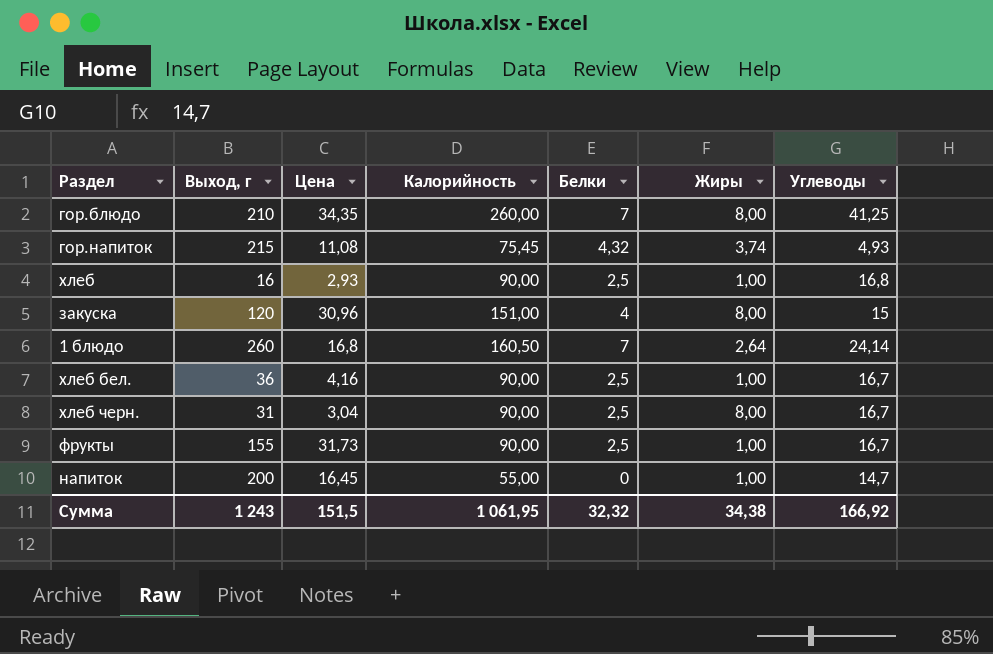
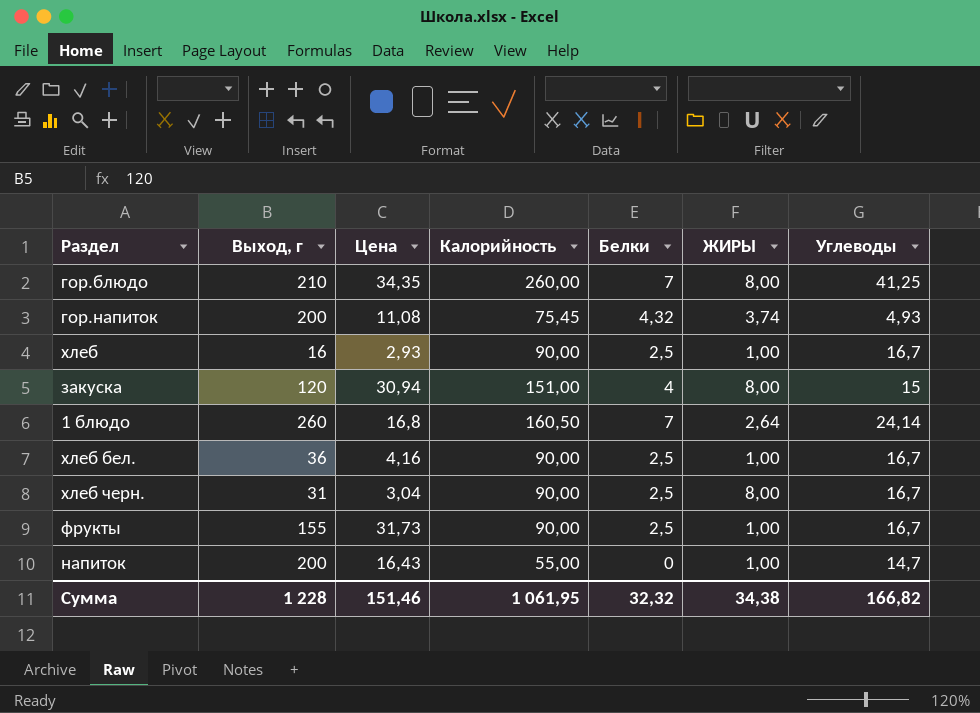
column name: Жиры -> ЖИРЫ
гор.напиток | Выход, г: 215 -> 200
хлеб | Углеводы: 16,8 -> 16,7
закуска | Цена: 30,96 -> 30,94
напиток | Цена: 16,45 -> 16,43
Сумма | Выход, г: 1 243 -> 1 228
Сумма | Цена: 151,5 -> 151,46
Сумма | Углеводы: 166,92 -> 166,82

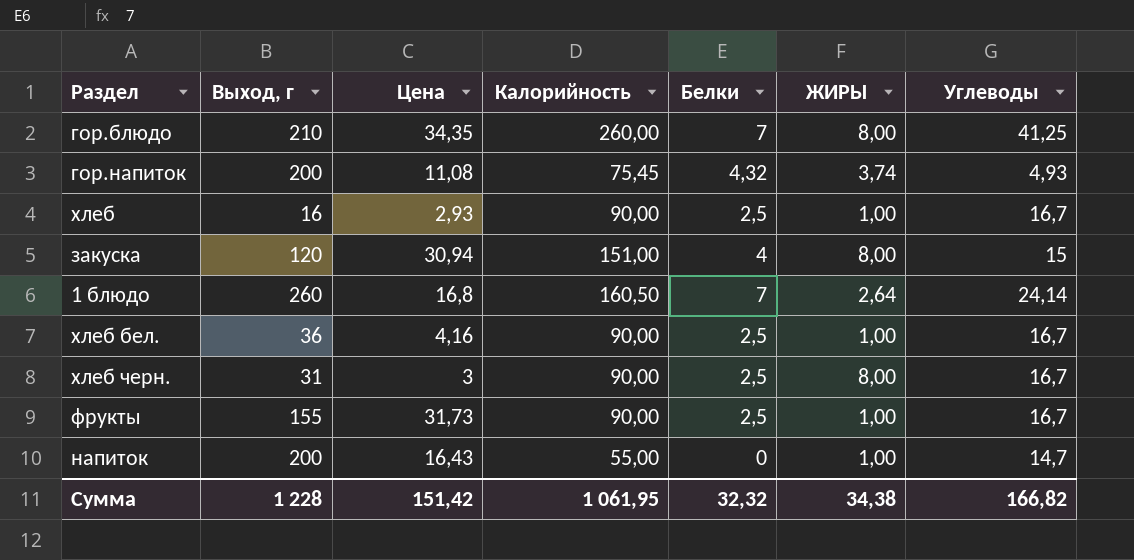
хлеб черн. | Цена: 3,04 -> 3
Сумма | Цена: 151,46 -> 151,42

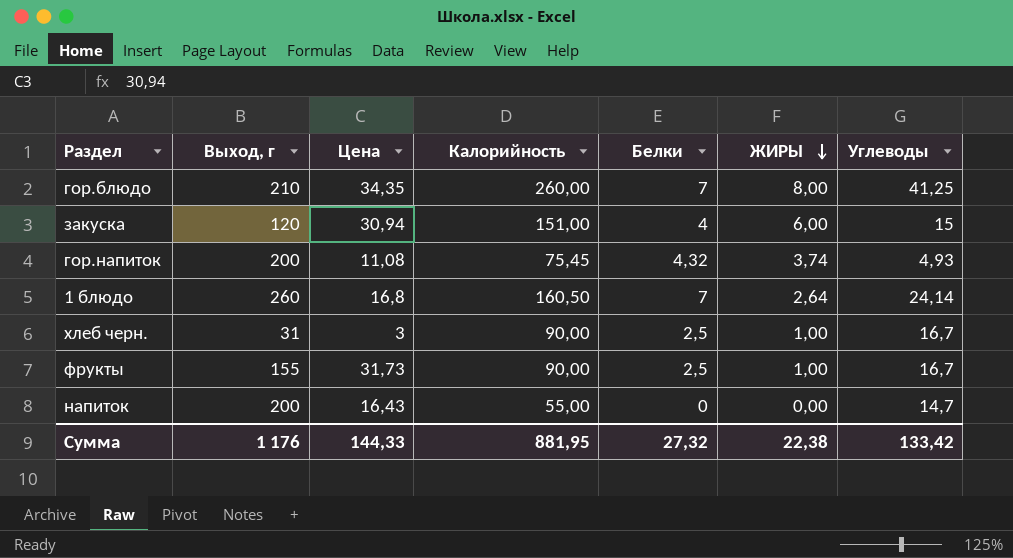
row order: none -> ЖИРЫ descending
row хлеб: 16 | 2,93 | 90,00 | 2,5 | 1,00 | 16,7 -> none
row хлеб бел.: 36 | 4,16 | 90,00 | 2,5 | 1,00 | 16,7 -> none
закуска | ЖИРЫ: 8,00 -> 6,00
хлеб черн. | ЖИРЫ: 8,00 -> 1,00
напиток | ЖИРЫ: 1,00 -> 0,00
Сумма | Выход, г: 1 228 -> 1 176
Сумма | Цена: 151,42 -> 144,33
Сумма | Калорийность: 1 061,95 -> 881,95
Сумма | Белки: 32,32 -> 27,32
Сумма | ЖИРЫ: 34,38 -> 22,38
Сумма | Углеводы: 166,82 -> 133,42

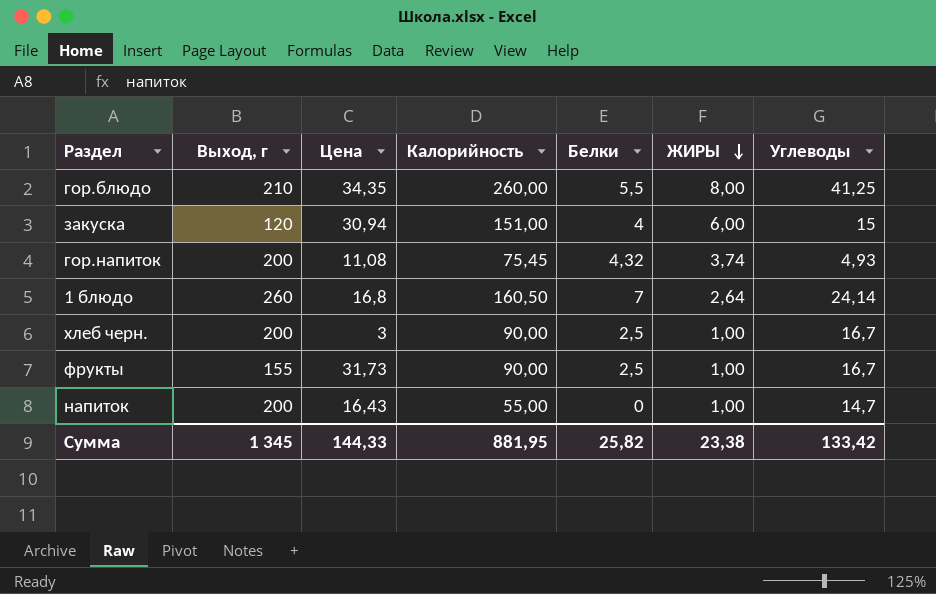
гор.блюдо | Белки: 7 -> 5,5
хлеб черн. | Выход, г: 31 -> 200
напиток | ЖИРЫ: 0,00 -> 1,00
Сумма | Выход, г: 1 176 -> 1 345
Сумма | Белки: 27,32 -> 25,82
Сумма | ЖИРЫ: 22,38 -> 23,38

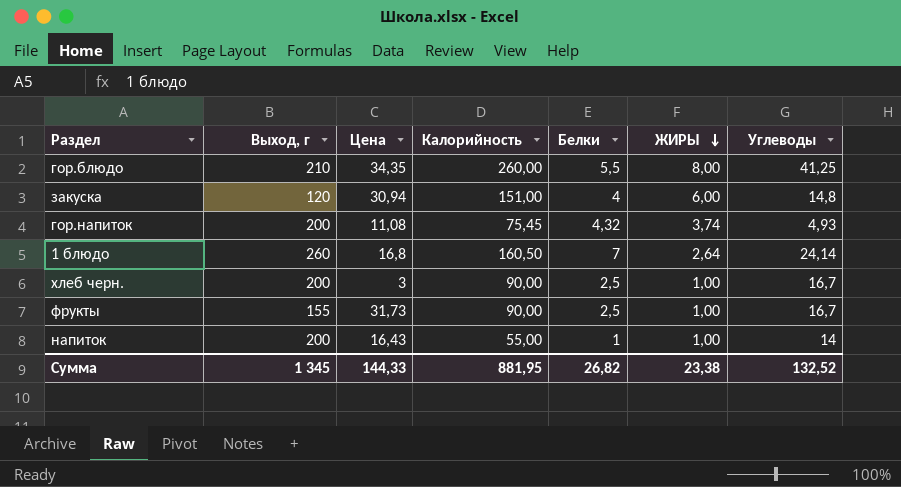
закуска | Углеводы: 15 -> 14,8
напиток | Белки: 0 -> 1
напиток | Углеводы: 14,7 -> 14
Сумма | Белки: 25,82 -> 26,82
Сумма | Углеводы: 133,42 -> 132,52

